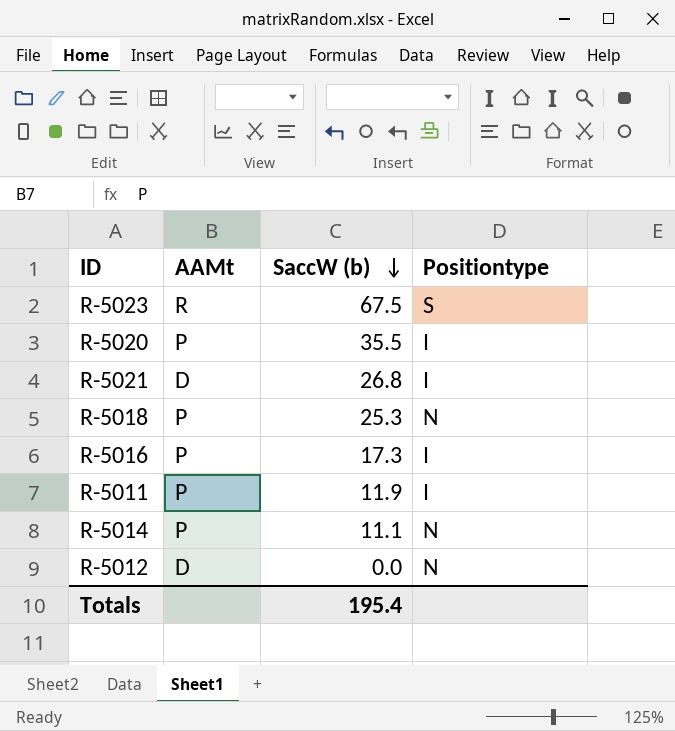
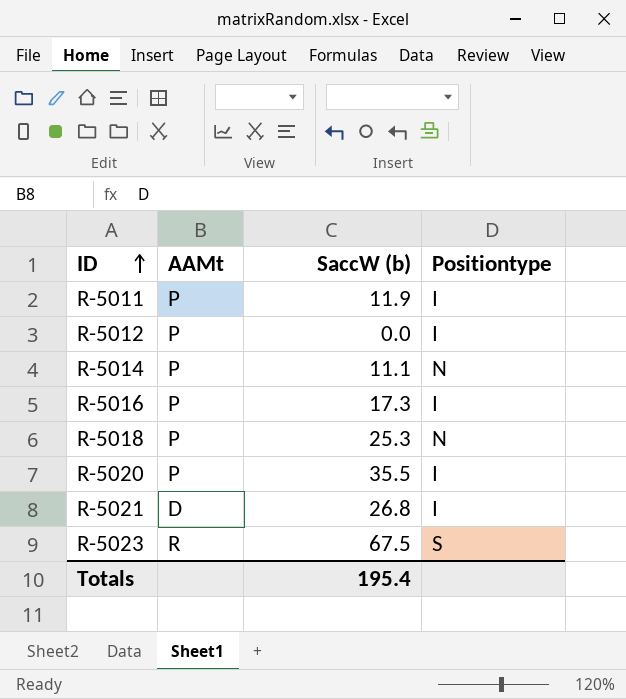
row order: SaccW (b) descending -> ID ascending
R-5012 | AAMt: D -> P
R-5012 | Positiontype: N -> I

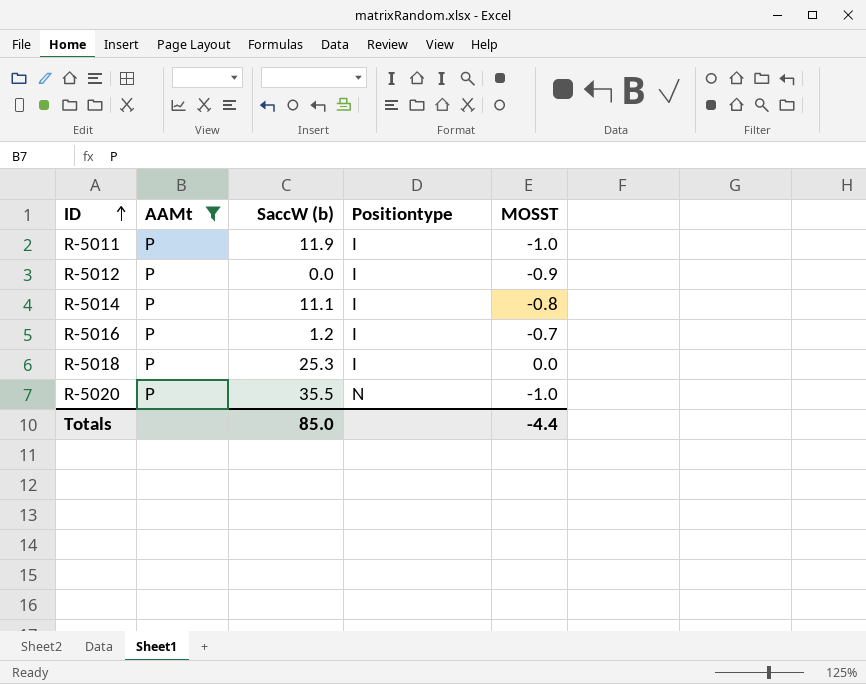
filter: none -> AAMt = P
column MOSST | position: none -> 5
R-5014 | Positiontype: N -> I
R-5016 | SaccW (b): 17.3 -> 1.2
R-5018 | Positiontype: N -> I
R-5020 | Positiontype: I -> N
Totals | SaccW (b): 195.4 -> 85.0

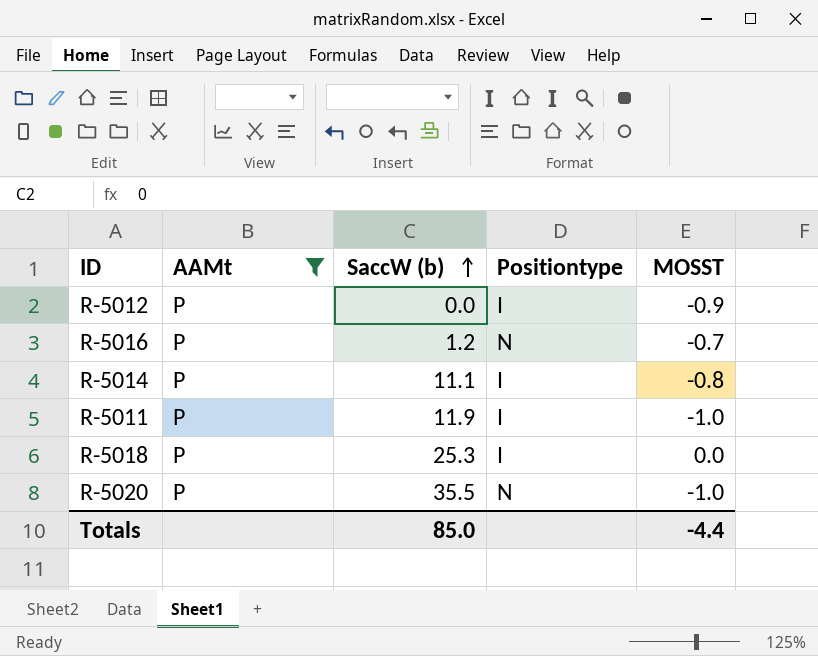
row order: ID ascending -> SaccW (b) ascending
R-5016 | Positiontype: I -> N

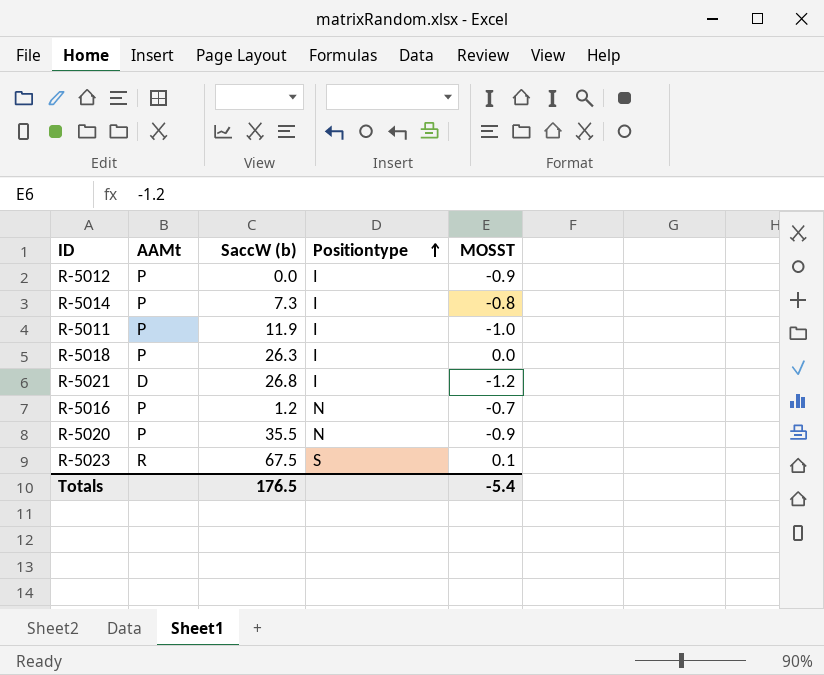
filter: AAMt = P -> none
row order: SaccW (b) ascending -> Positiontype ascending
R-5014 | SaccW (b): 11.1 -> 7.3
R-5018 | SaccW (b): 25.3 -> 26.3
R-5020 | MOSST: -1.0 -> -0.9
Totals | SaccW (b): 85.0 -> 176.5
Totals | MOSST: -4.4 -> -5.4

